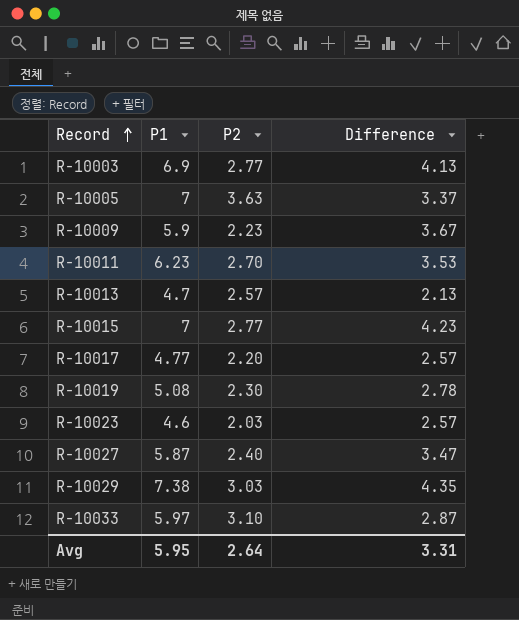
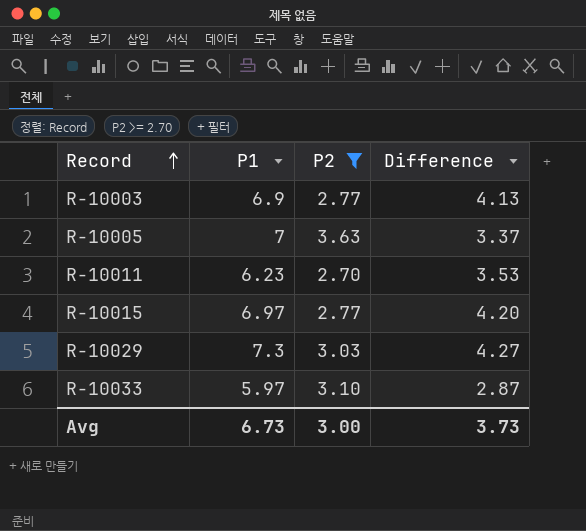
filter: none -> P2 >= 2.70
R-10015 | P1: 7 -> 6.97
R-10015 | Difference: 4.23 -> 4.20
R-10029 | P1: 7.38 -> 7.3
R-10029 | Difference: 4.35 -> 4.27
Avg | P1: 5.95 -> 6.73
Avg | P2: 2.64 -> 3.00
Avg | Difference: 3.31 -> 3.73

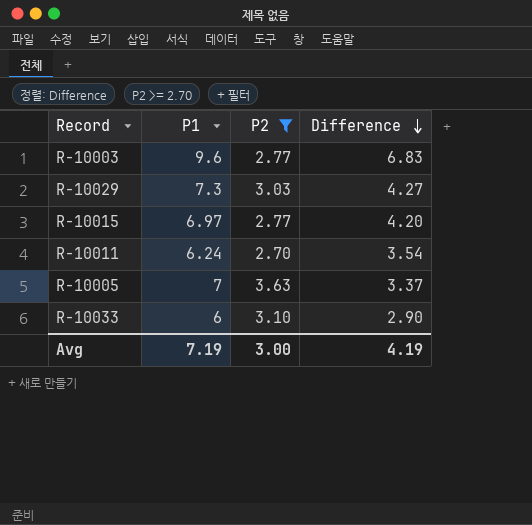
row order: Record ascending -> Difference descending
R-10003 | P1: 6.9 -> 9.6
R-10003 | Difference: 4.13 -> 6.83
R-10011 | P1: 6.23 -> 6.24
R-10011 | Difference: 3.53 -> 3.54
R-10033 | P1: 5.97 -> 6
R-10033 | Difference: 2.87 -> 2.90
Avg | P1: 6.73 -> 7.19
Avg | Difference: 3.73 -> 4.19

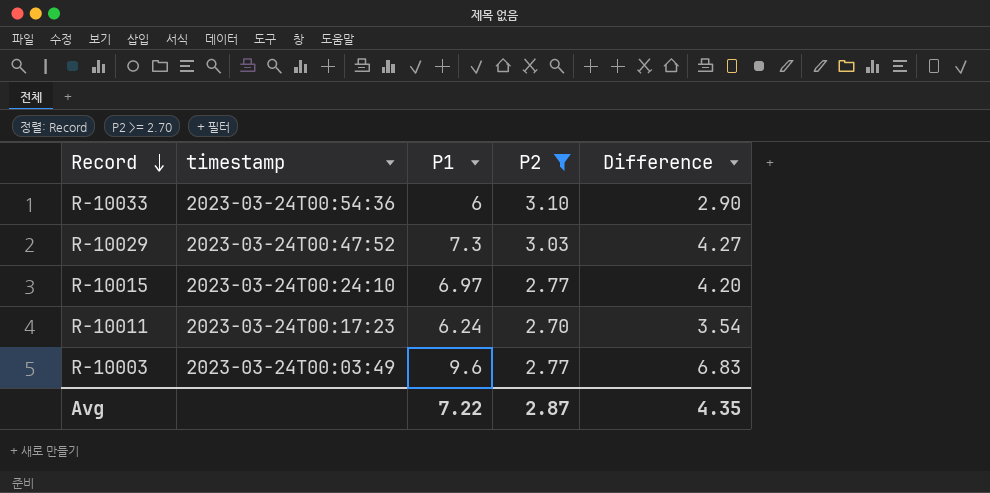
row order: Difference descending -> Record descending
column timestamp | position: none -> 2
row R-10005: 7 | 3.63 | 3.37 -> none
Avg | P1: 7.19 -> 7.22
Avg | P2: 3.00 -> 2.87
Avg | Difference: 4.19 -> 4.35

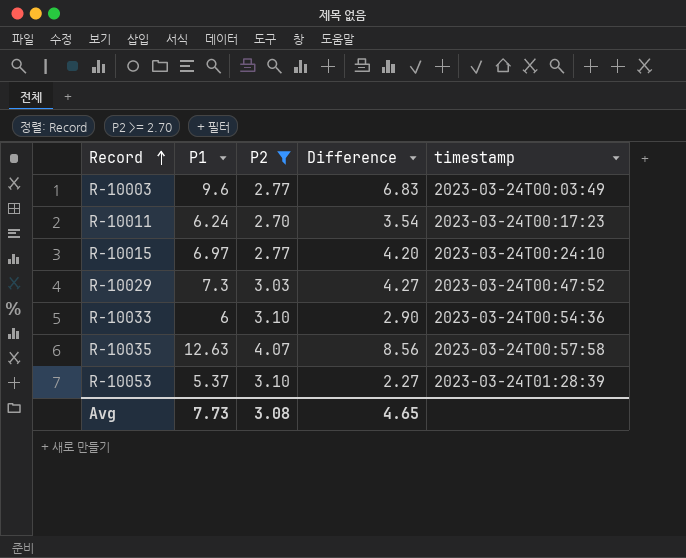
row order: Record descending -> Record ascending
column timestamp | position: 2 -> 5
row R-10035: none -> 12.63 | 4.07 | 8.56 | 2023-03-24T00:57:58
row R-10053: none -> 5.37 | 3.10 | 2.27 | 2023-03-24T01:28:39
Avg | P1: 7.22 -> 7.73
Avg | P2: 2.87 -> 3.08
Avg | Difference: 4.35 -> 4.65

